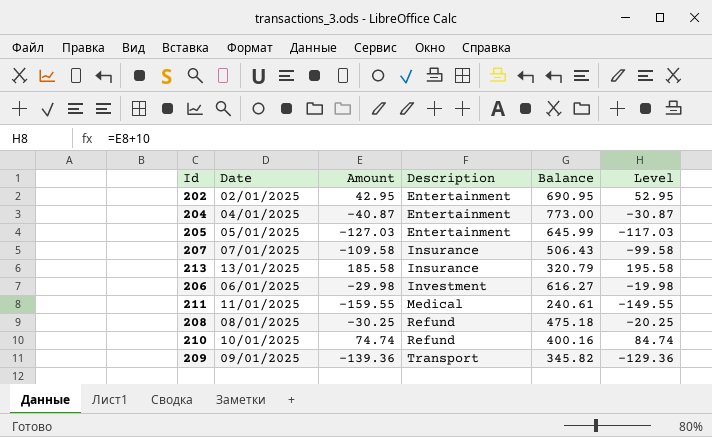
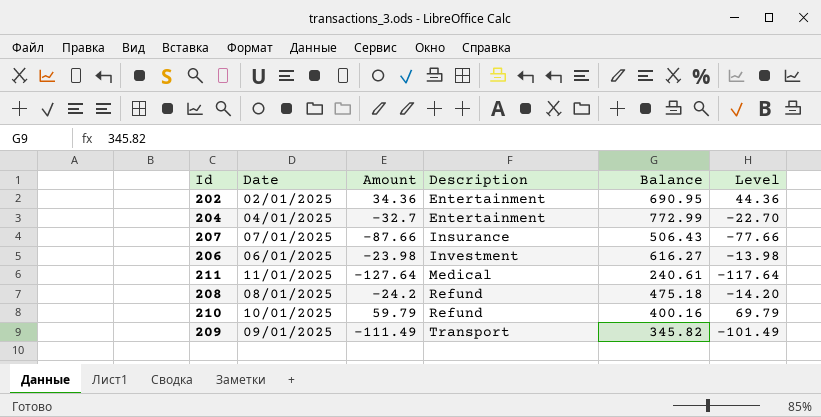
row 205: 05/01/2025 | -127.03 | Entertainment | 645.99 | -117.03 -> none
row 213: 13/01/2025 | 185.58 | Insurance | 320.79 | 195.58 -> none
202 | Amount: 42.95 -> 34.36
202 | Level: 52.95 -> 44.36
204 | Amount: -40.87 -> -32.7
204 | Balance: 773.00 -> 772.99
204 | Level: -30.87 -> -22.70
207 | Amount: -109.58 -> -87.66
207 | Level: -99.58 -> -77.66
206 | Amount: -29.98 -> -23.98
206 | Level: -19.98 -> -13.98
211 | Amount: -159.55 -> -127.64
211 | Level: -149.55 -> -117.64
208 | Amount: -30.25 -> -24.2
208 | Level: -20.25 -> -14.20
210 | Amount: 74.74 -> 59.79
210 | Level: 84.74 -> 69.79
209 | Amount: -139.36 -> -111.49
209 | Level: -129.36 -> -101.49

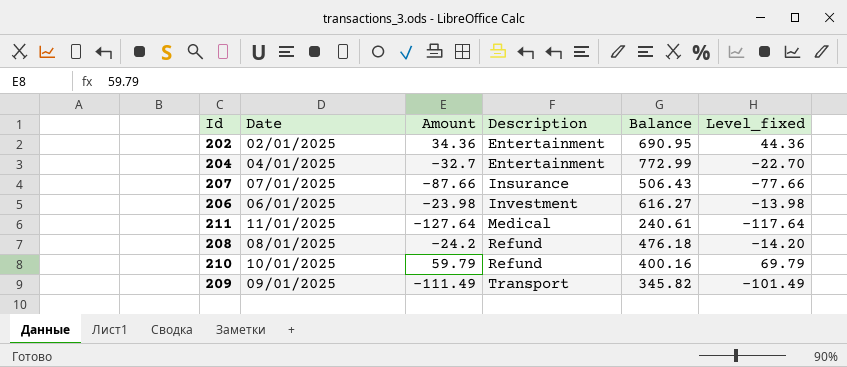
column name: Level -> Level_fixed
208 | Balance: 475.18 -> 476.18

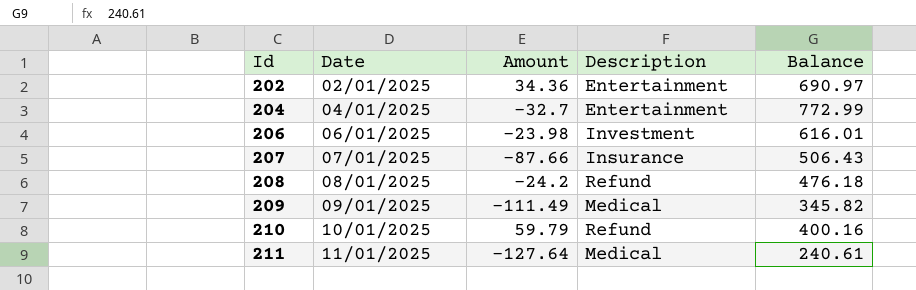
row order: Description ascending -> Id ascending
column Level_fixed | formula: [Amount] + 10 -> none
202 | Balance: 690.95 -> 690.97
206 | Balance: 616.27 -> 616.01
209 | Description: Transport -> Medical

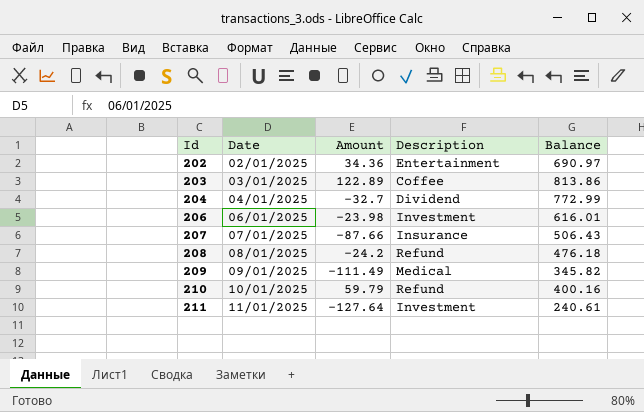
row 203: none -> 03/01/2025 | 122.89 | Coffee | 813.86
204 | Description: Entertainment -> Dividend
211 | Description: Medical -> Investment

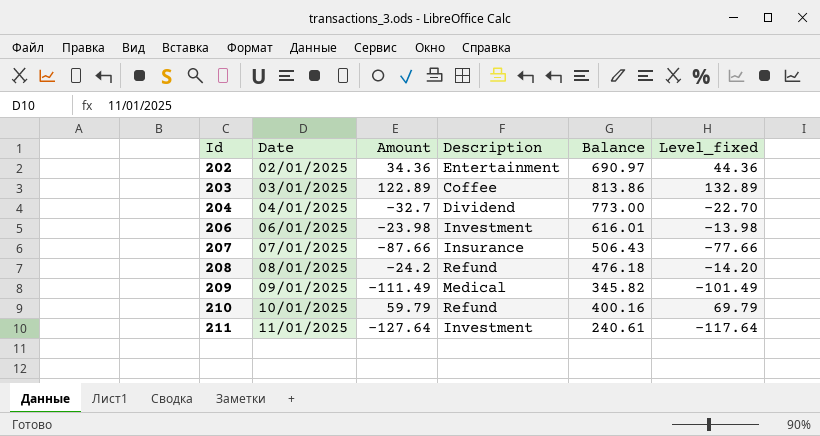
column Level_fixed | formula: none -> [Amount] + 10
204 | Balance: 772.99 -> 773.00

